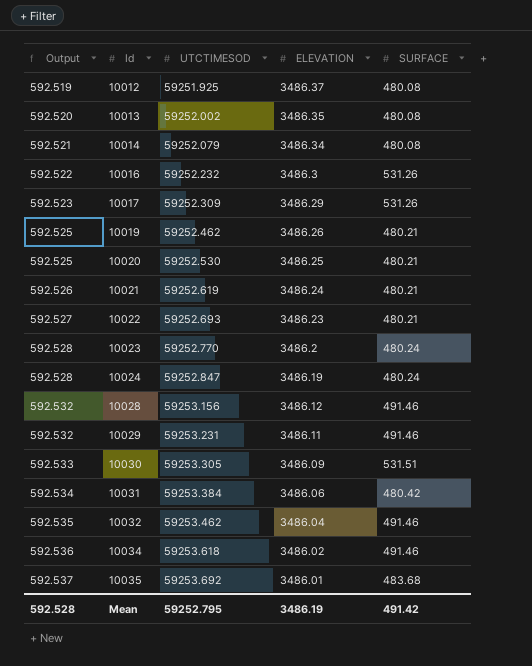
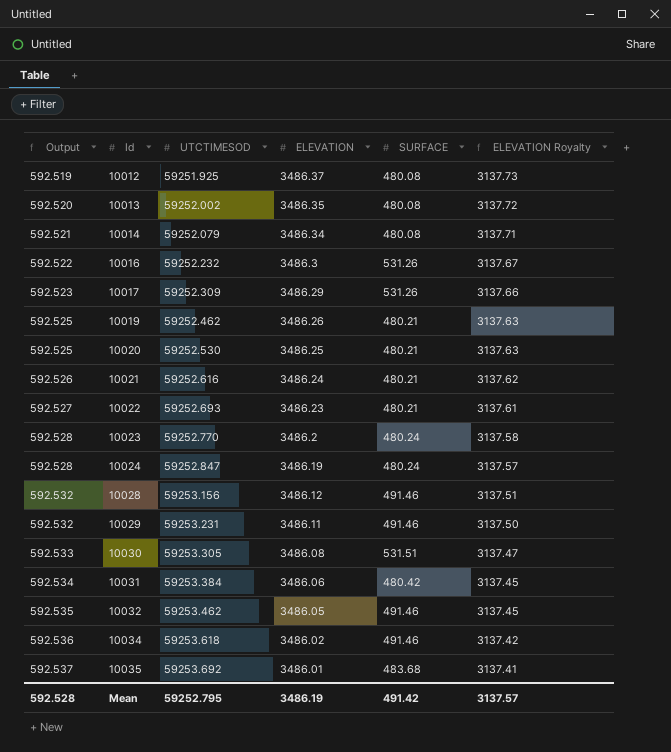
column ELEVATION Royalty | formula: none -> [ELEVATION] * 0.9
10021 | UTCTIMESOD: 59252.619 -> 59252.616
10030 | ELEVATION: 3486.09 -> 3486.08
10032 | ELEVATION: 3486.04 -> 3486.05

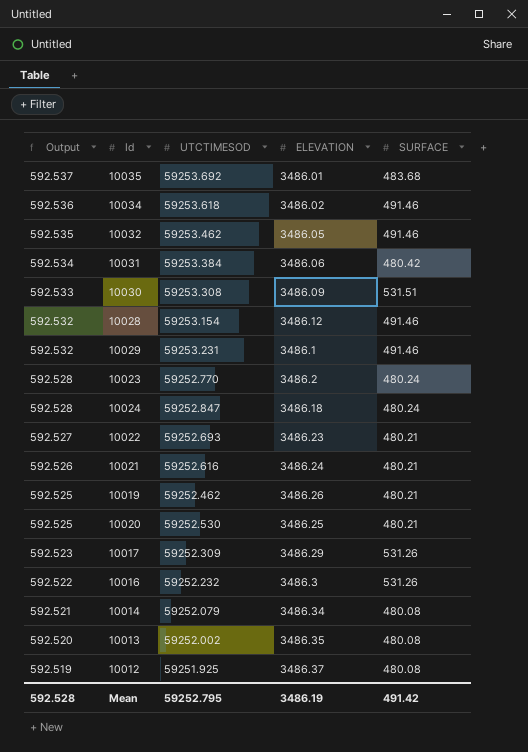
row order: Output ascending -> Output descending
column ELEVATION Royalty | formula: [ELEVATION] * 0.9 -> none
10030 | UTCTIMESOD: 59253.305 -> 59253.308
10030 | ELEVATION: 3486.08 -> 3486.09
10028 | UTCTIMESOD: 59253.156 -> 59253.154
10029 | ELEVATION: 3486.11 -> 3486.1
10024 | ELEVATION: 3486.19 -> 3486.18

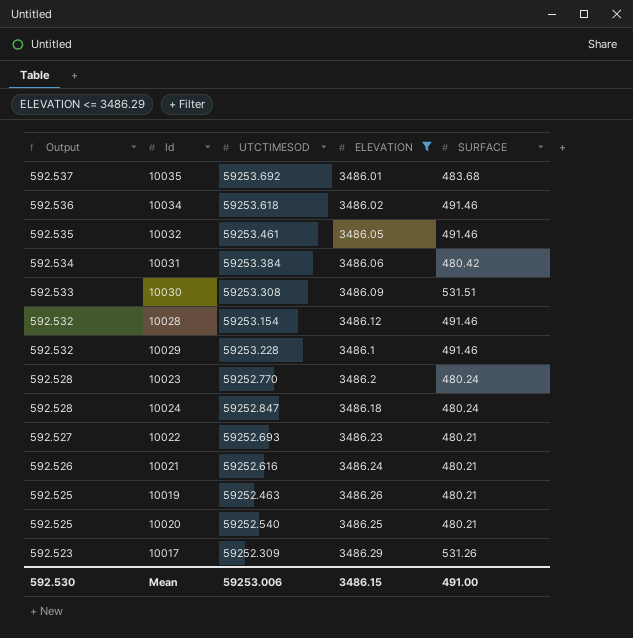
filter: none -> ELEVATION <= 3486.29
10032 | UTCTIMESOD: 59253.462 -> 59253.461
10029 | UTCTIMESOD: 59253.231 -> 59253.228
10019 | UTCTIMESOD: 59252.462 -> 59252.463
10020 | UTCTIMESOD: 59252.530 -> 59252.540
Mean | Output: 592.528 -> 592.530
Mean | UTCTIMESOD: 59252.795 -> 59253.006
Mean | ELEVATION: 3486.19 -> 3486.15
Mean | SURFACE: 491.42 -> 491.00

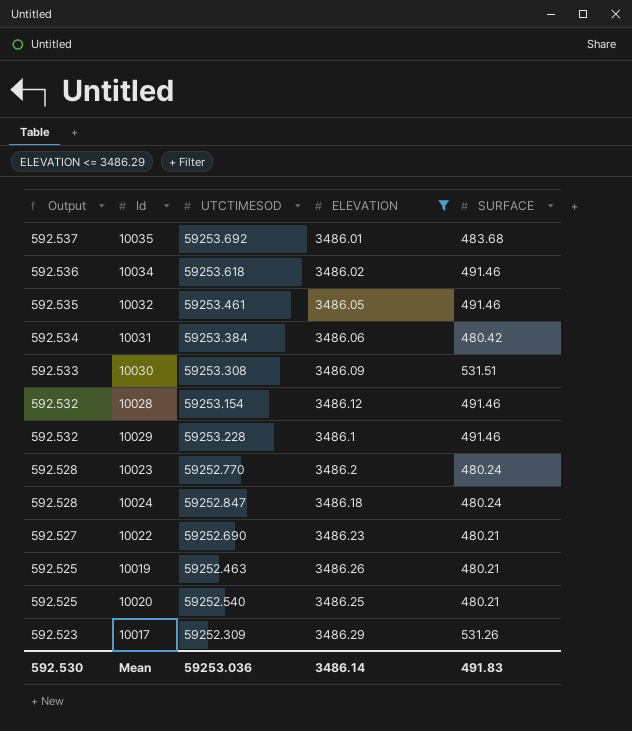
row 10021: 592.526 | 59252.616 | 3486.24 | 480.21 -> none
10022 | UTCTIMESOD: 59252.693 -> 59252.690
Mean | UTCTIMESOD: 59253.006 -> 59253.036
Mean | ELEVATION: 3486.15 -> 3486.14
Mean | SURFACE: 491.00 -> 491.83

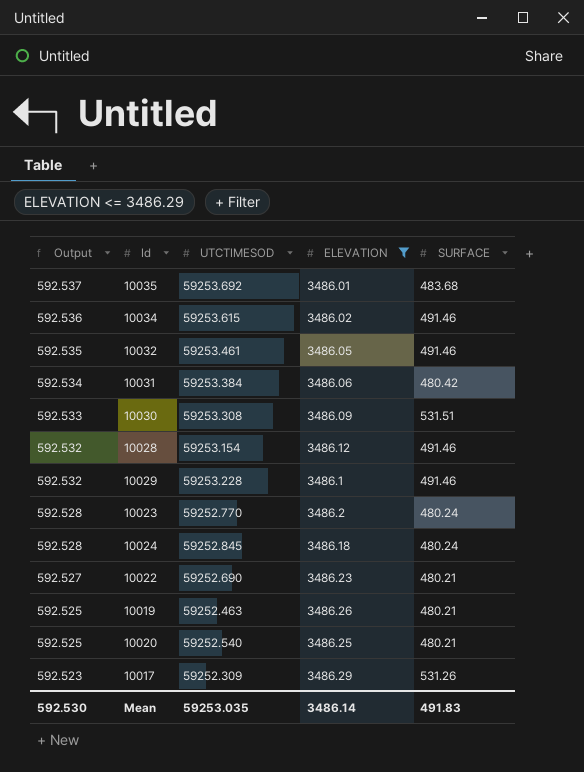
10034 | UTCTIMESOD: 59253.618 -> 59253.615
10024 | UTCTIMESOD: 59252.847 -> 59252.845
Mean | UTCTIMESOD: 59253.036 -> 59253.035

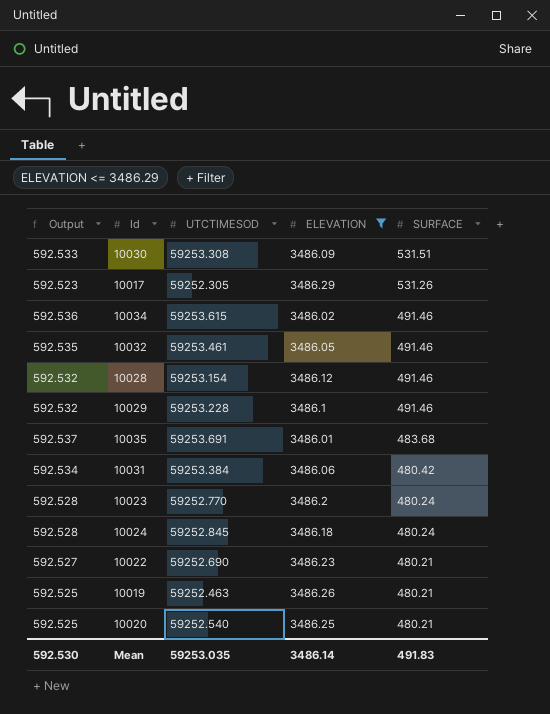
row order: Output descending -> SURFACE descending
10017 | UTCTIMESOD: 59252.309 -> 59252.305
10035 | UTCTIMESOD: 59253.692 -> 59253.691

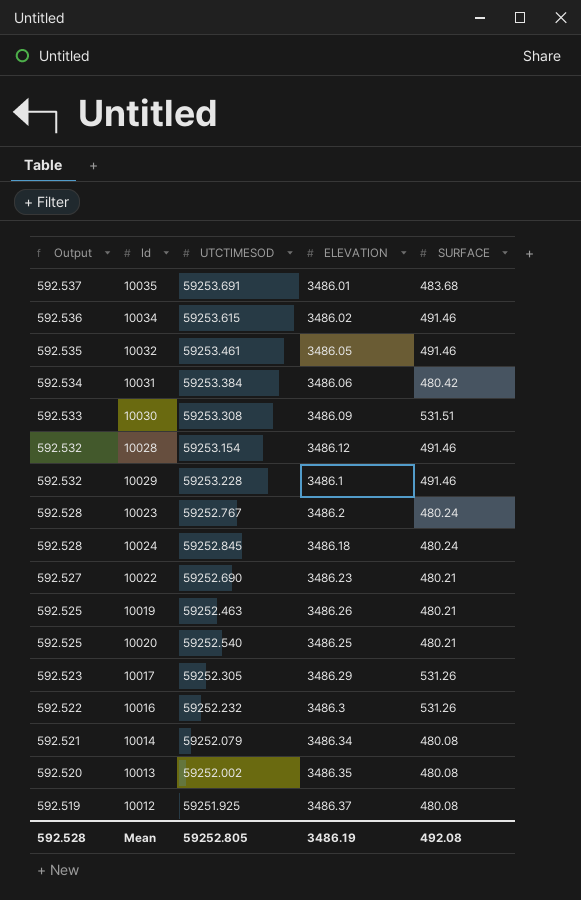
filter: ELEVATION <= 3486.29 -> none
row order: SURFACE descending -> Output descending
10023 | UTCTIMESOD: 59252.770 -> 59252.767
Mean | Output: 592.530 -> 592.528
Mean | UTCTIMESOD: 59253.035 -> 59252.805
Mean | ELEVATION: 3486.14 -> 3486.19
Mean | SURFACE: 491.83 -> 492.08

